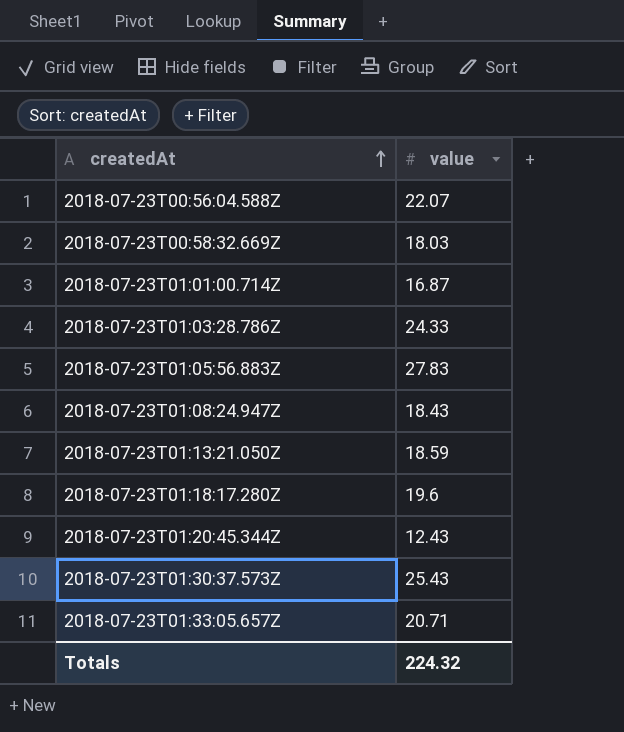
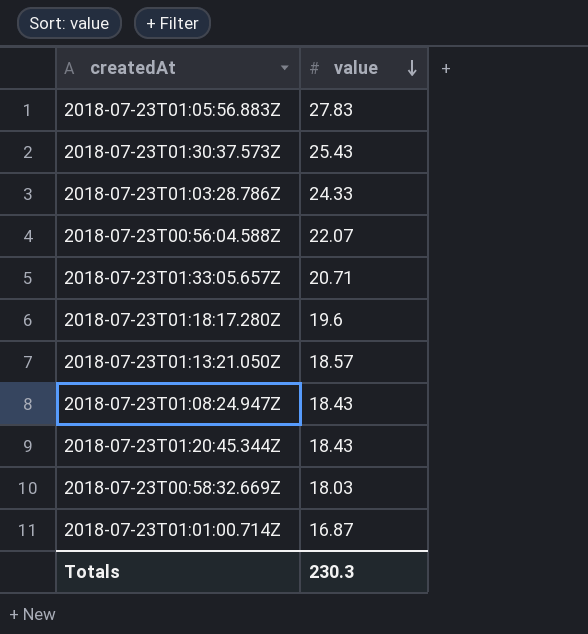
row order: createdAt ascending -> value descending
2018-07-23T01:13:21.050Z | value: 18.59 -> 18.57
2018-07-23T01:20:45.344Z | value: 12.43 -> 18.43
Totals | value: 224.32 -> 230.3

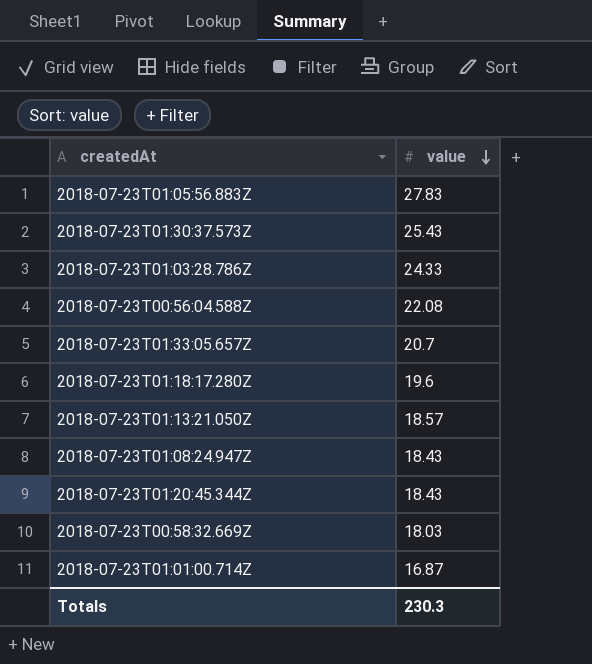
2018-07-23T00:56:04.588Z | value: 22.07 -> 22.08
2018-07-23T01:33:05.657Z | value: 20.71 -> 20.7

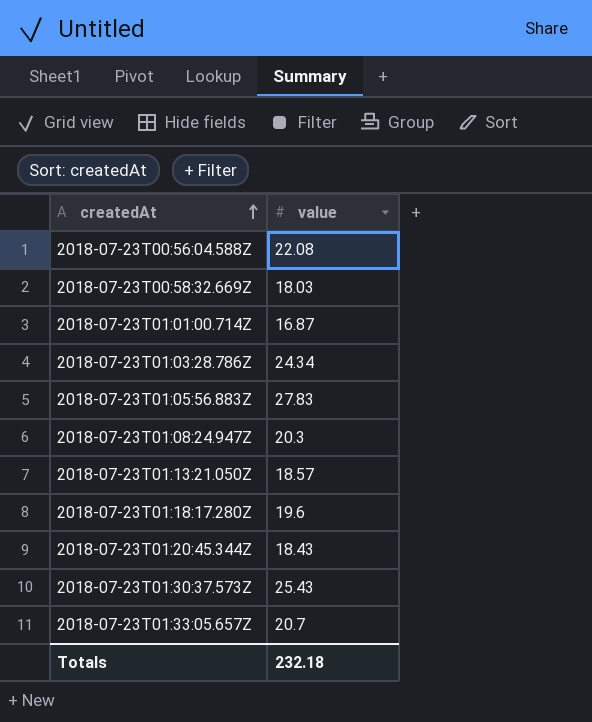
row order: value descending -> createdAt ascending
2018-07-23T01:03:28.786Z | value: 24.33 -> 24.34
2018-07-23T01:08:24.947Z | value: 18.43 -> 20.3
Totals | value: 230.3 -> 232.18

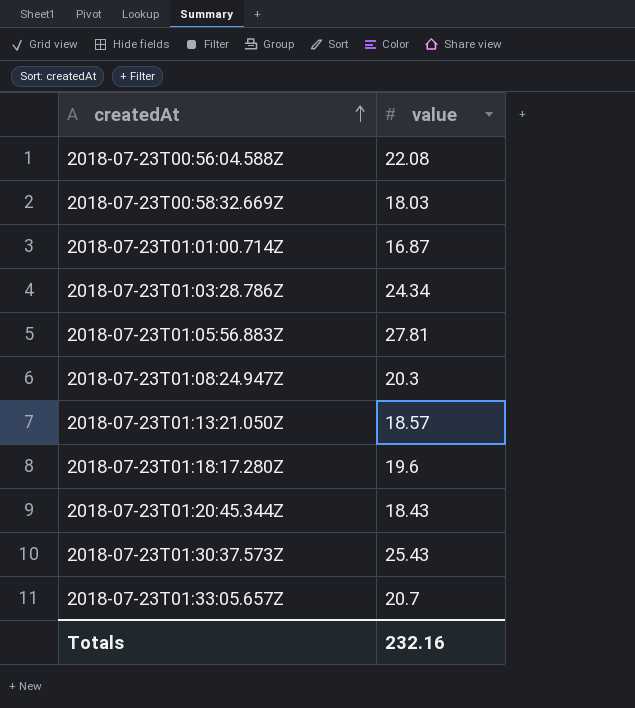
2018-07-23T01:05:56.883Z | value: 27.83 -> 27.81
Totals | value: 232.18 -> 232.16

